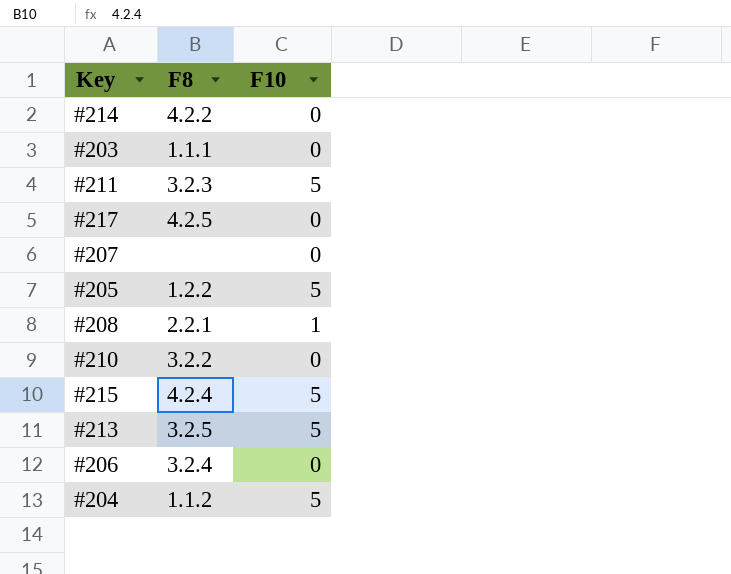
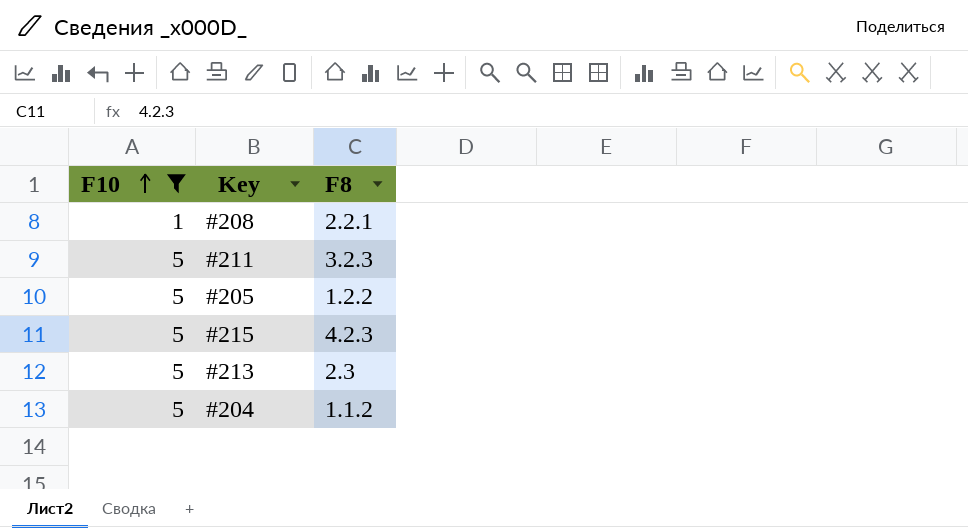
filter: none -> F10 != 0
row order: none -> F10 ascending
column F10 | position: 3 -> 1
#215 | F8: 4.2.4 -> 4.2.3
#213 | F8: 3.2.5 -> 2.3

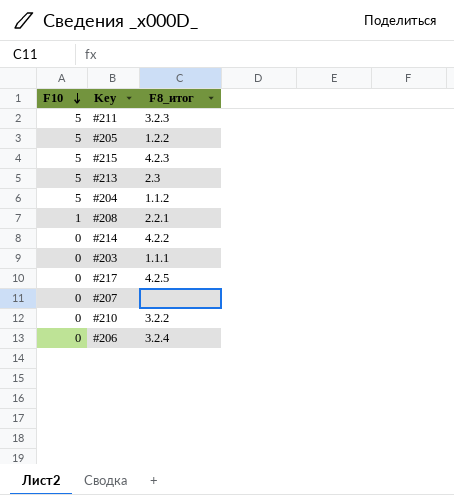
filter: F10 != 0 -> none
row order: F10 ascending -> F10 descending
column name: F8 -> F8_итог

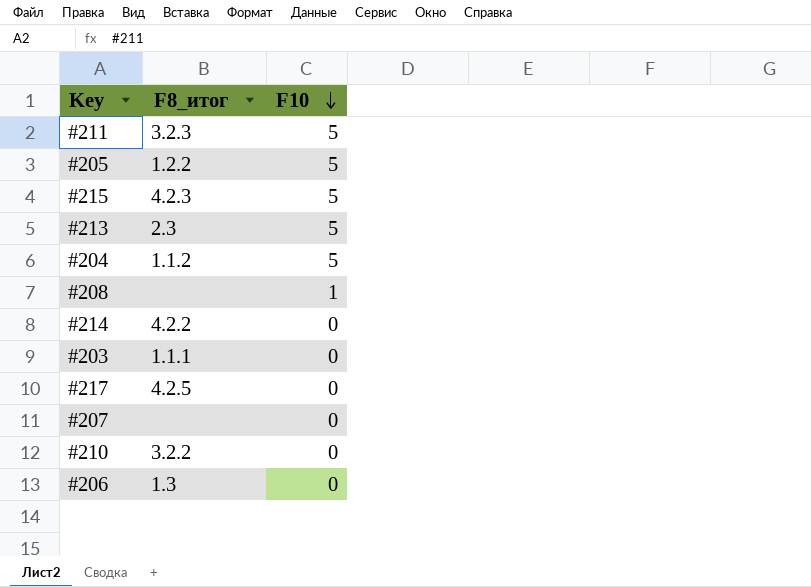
column F10 | position: 1 -> 3
#208 | F8_итог: 2.2.1 -> none
#206 | F8_итог: 3.2.4 -> 1.3

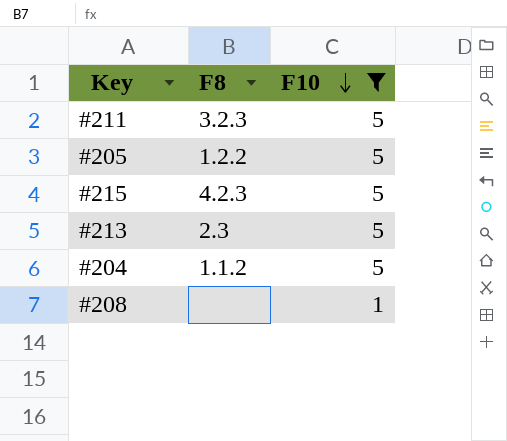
filter: none -> F10 != 0
column name: F8_итог -> F8

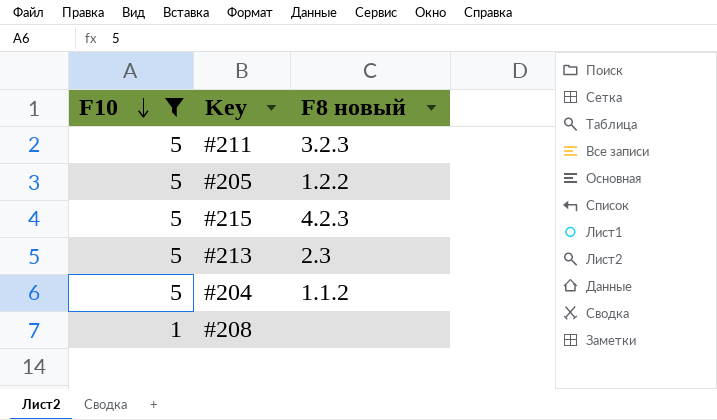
column F10 | position: 3 -> 1
column name: F8 -> F8 новый

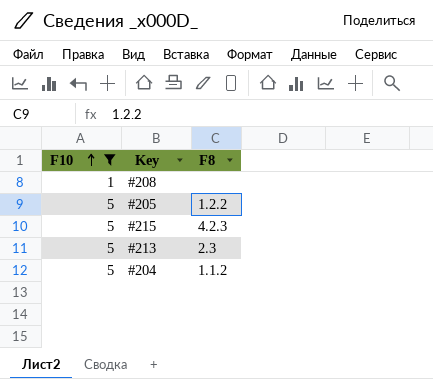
row order: F10 descending -> F10 ascending
column name: F8 новый -> F8
row #211: 5 | 3.2.3 -> none

